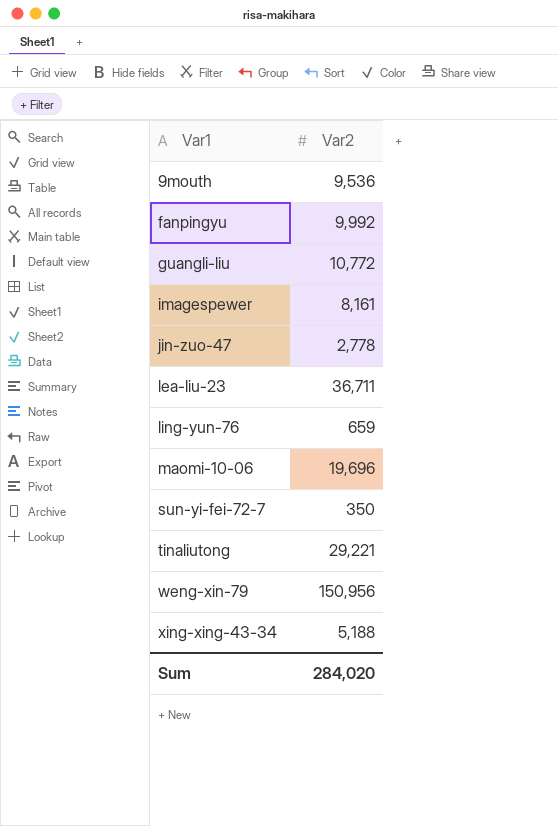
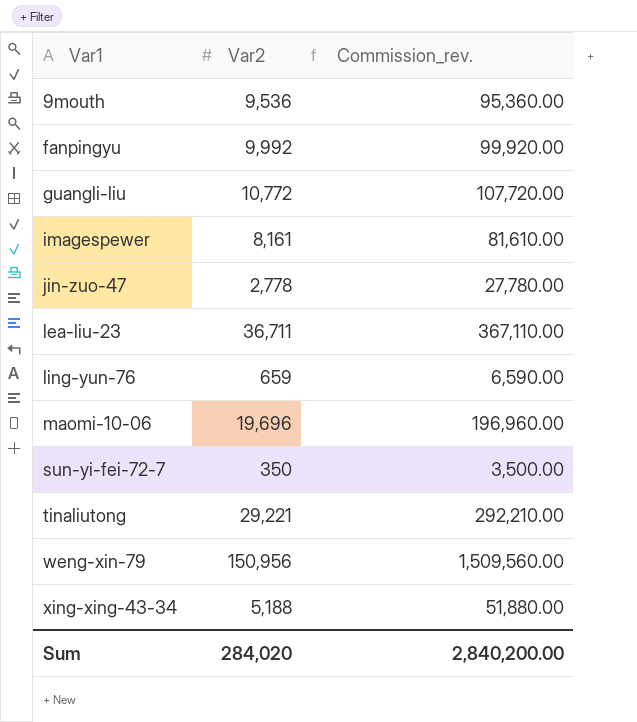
column Commission_rev. | formula: none -> [Var2] * 10

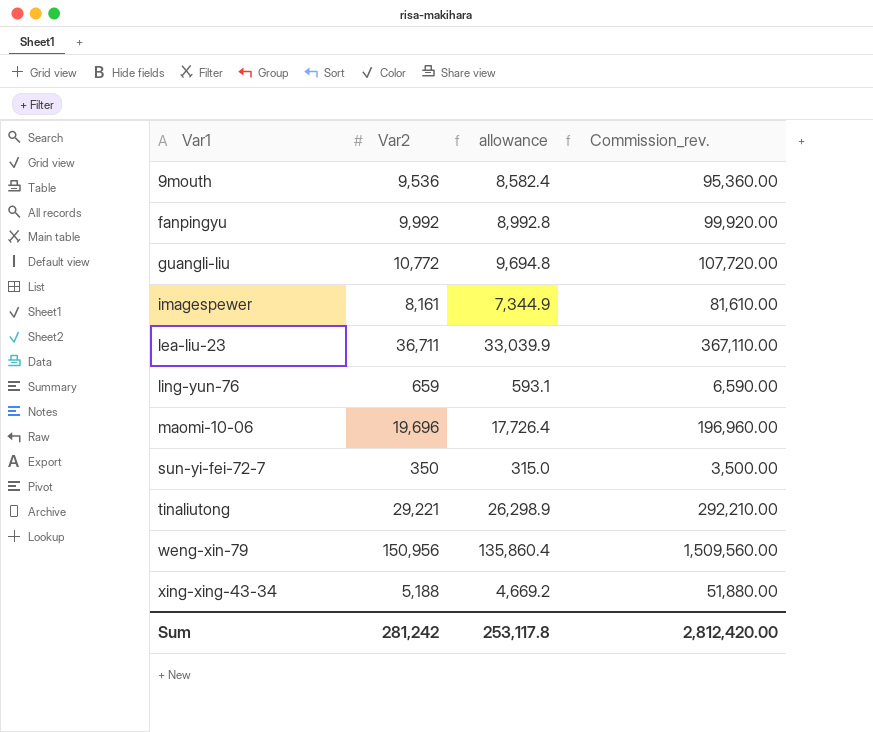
column allowance | formula: none -> [Var2] * 0.9
row jin-zuo-47: 2,778 | 27,780.00 -> none
Sum | Var2: 284,020 -> 281,242
Sum | Commission_rev.: 2,840,200.00 -> 2,812,420.00

